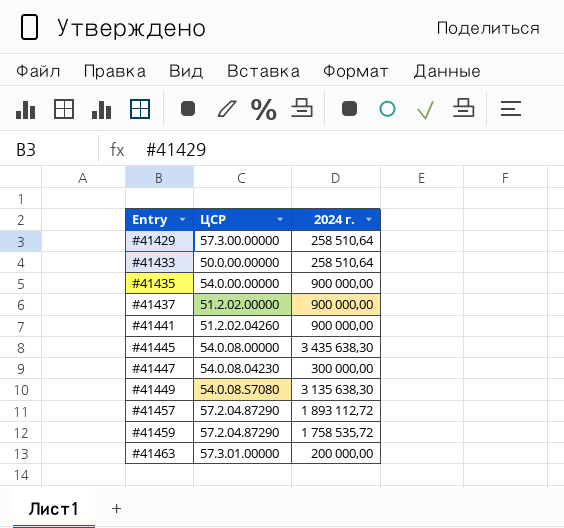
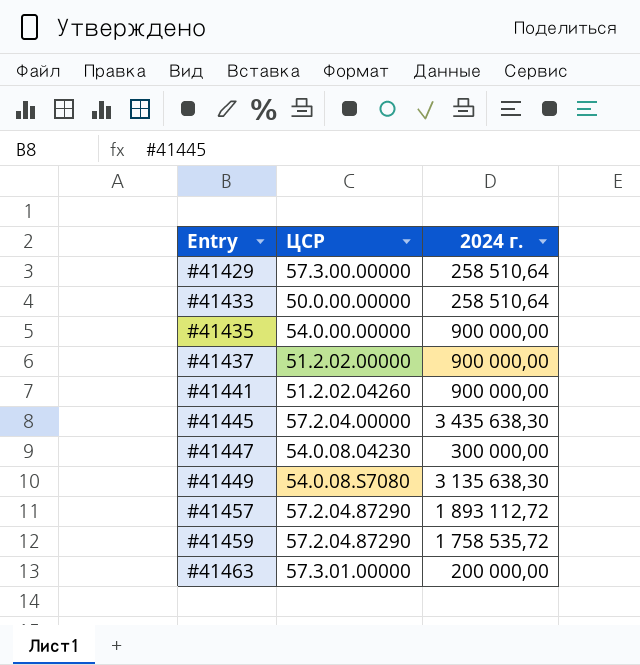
#41445 | ЦСР: 54.0.08.00000 -> 57.2.04.00000

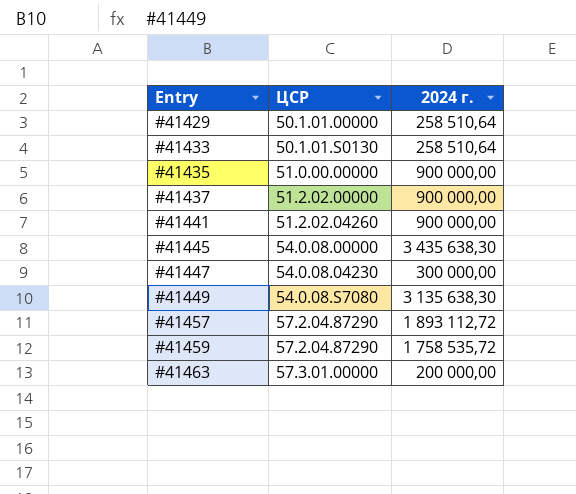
#41429 | ЦСР: 57.3.00.00000 -> 50.1.01.00000
#41433 | ЦСР: 50.0.00.00000 -> 50.1.01.S0130
#41435 | ЦСР: 54.0.00.00000 -> 51.0.00.00000
#41445 | ЦСР: 57.2.04.00000 -> 54.0.08.00000

